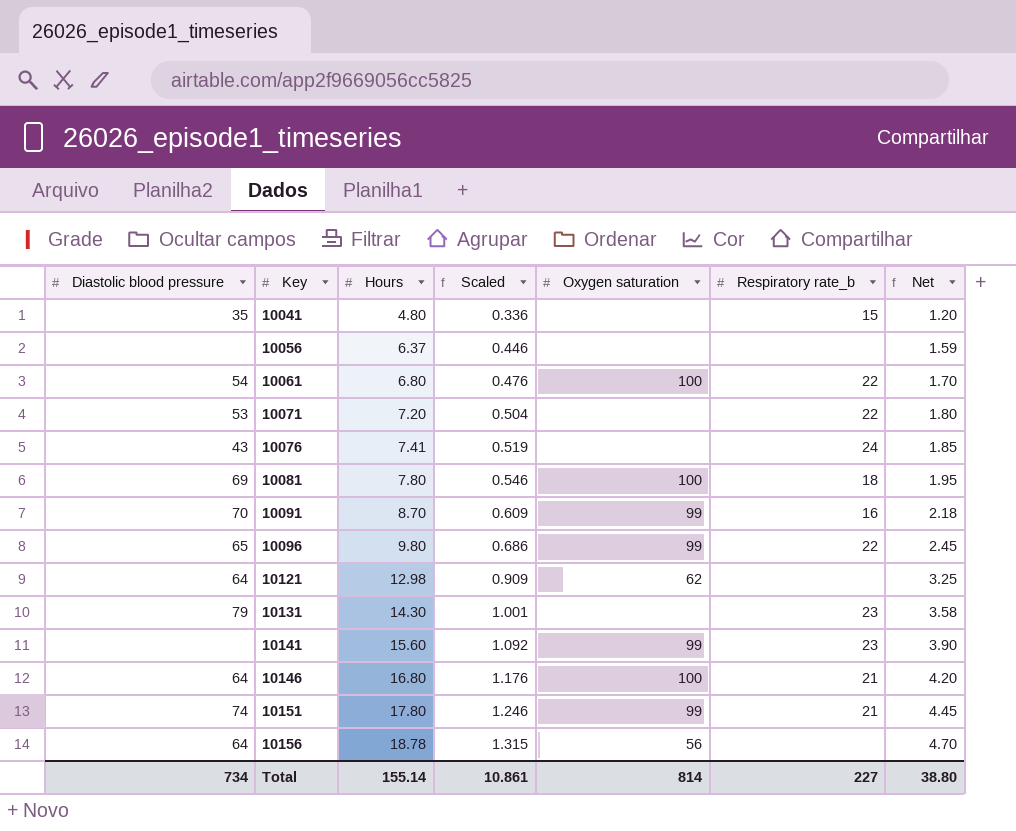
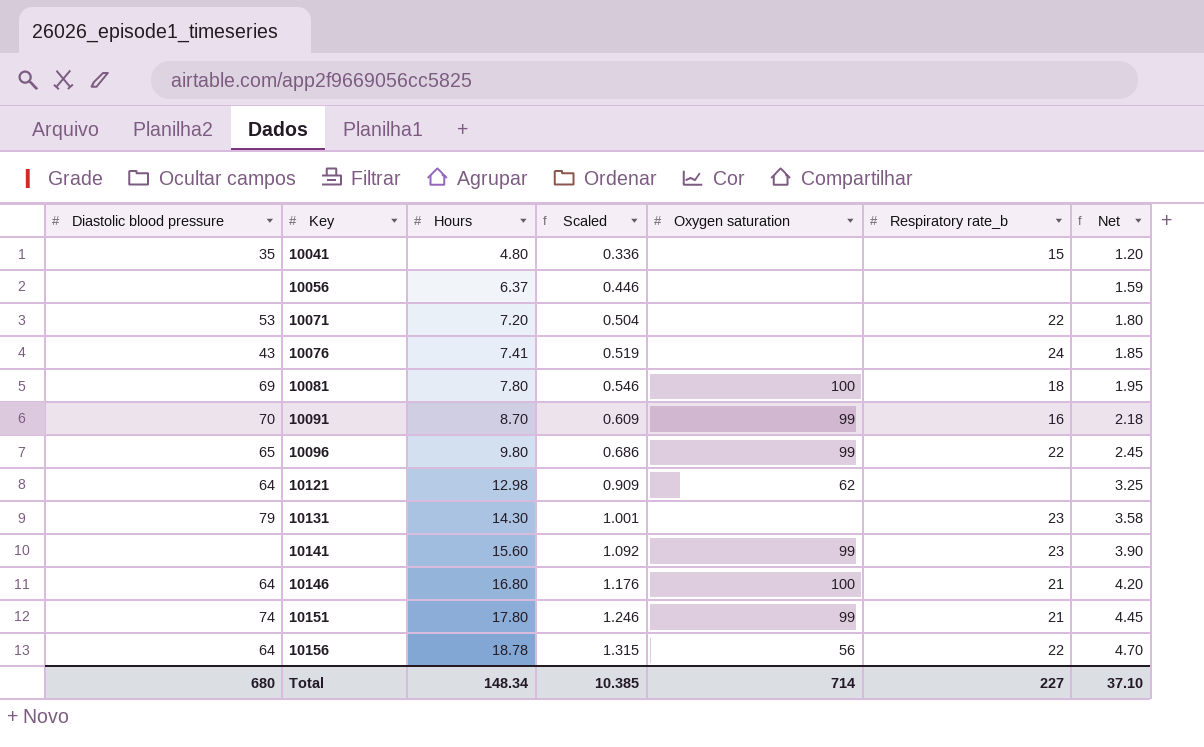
row 10061: 54 | 6.80 | 0.476 | 100 | 22 | 1.70 -> none
10156 | Respiratory rate_b: none -> 22
Total | Diastolic blood pressure: 734 -> 680
Total | Hours: 155.14 -> 148.34
Total | Scaled: 10.861 -> 10.385
Total | Oxygen saturation: 814 -> 714
Total | Net: 38.80 -> 37.10

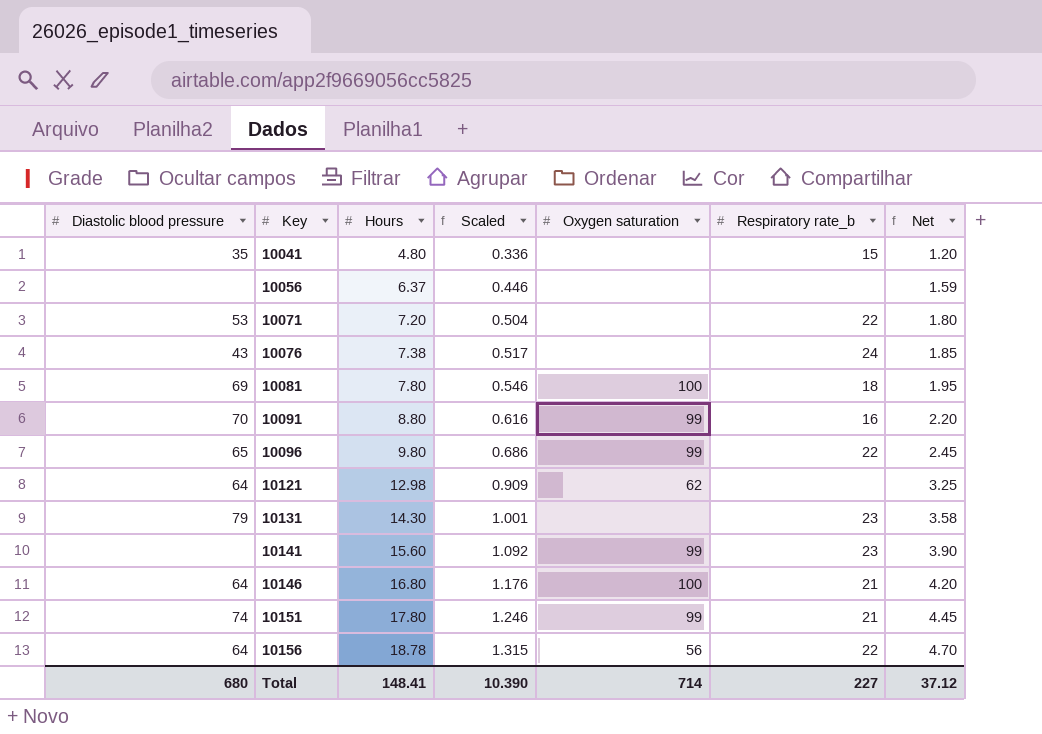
10076 | Hours: 7.41 -> 7.38
10076 | Scaled: 0.519 -> 0.517
10091 | Hours: 8.70 -> 8.80
10091 | Scaled: 0.609 -> 0.616
10091 | Net: 2.18 -> 2.20
Total | Hours: 148.34 -> 148.41
Total | Scaled: 10.385 -> 10.390
Total | Net: 37.10 -> 37.12

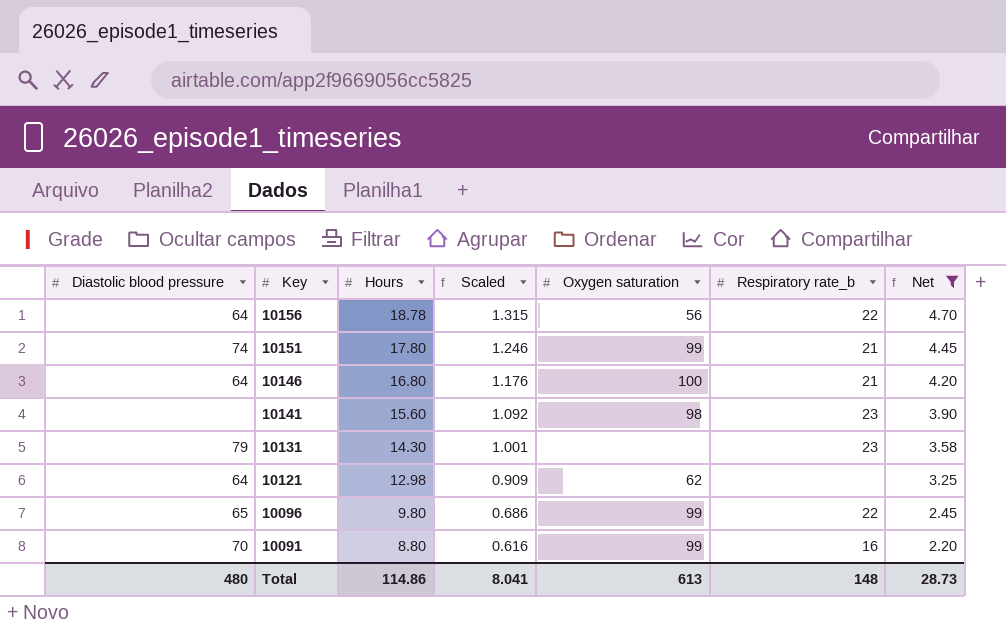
filter: none -> Net >= 2.20
row order: Key ascending -> Key descending
10141 | Oxygen saturation: 99 -> 98
Total | Diastolic blood pressure: 680 -> 480
Total | Hours: 148.41 -> 114.86
Total | Scaled: 10.390 -> 8.041
Total | Oxygen saturation: 714 -> 613
Total | Respiratory rate_b: 227 -> 148
Total | Net: 37.12 -> 28.73

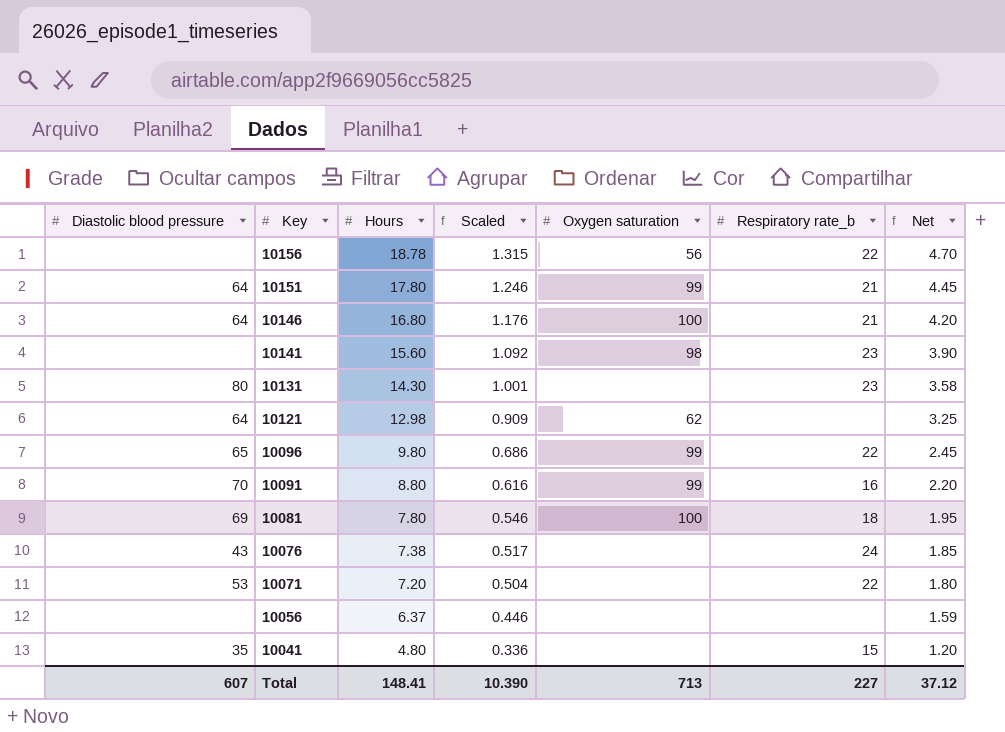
filter: Net >= 2.20 -> none
10156 | Diastolic blood pressure: 64 -> none
10151 | Diastolic blood pressure: 74 -> 64
10131 | Diastolic blood pressure: 79 -> 80
Total | Diastolic blood pressure: 480 -> 607
Total | Hours: 114.86 -> 148.41
Total | Scaled: 8.041 -> 10.390
Total | Oxygen saturation: 613 -> 713
Total | Respiratory rate_b: 148 -> 227
Total | Net: 28.73 -> 37.12

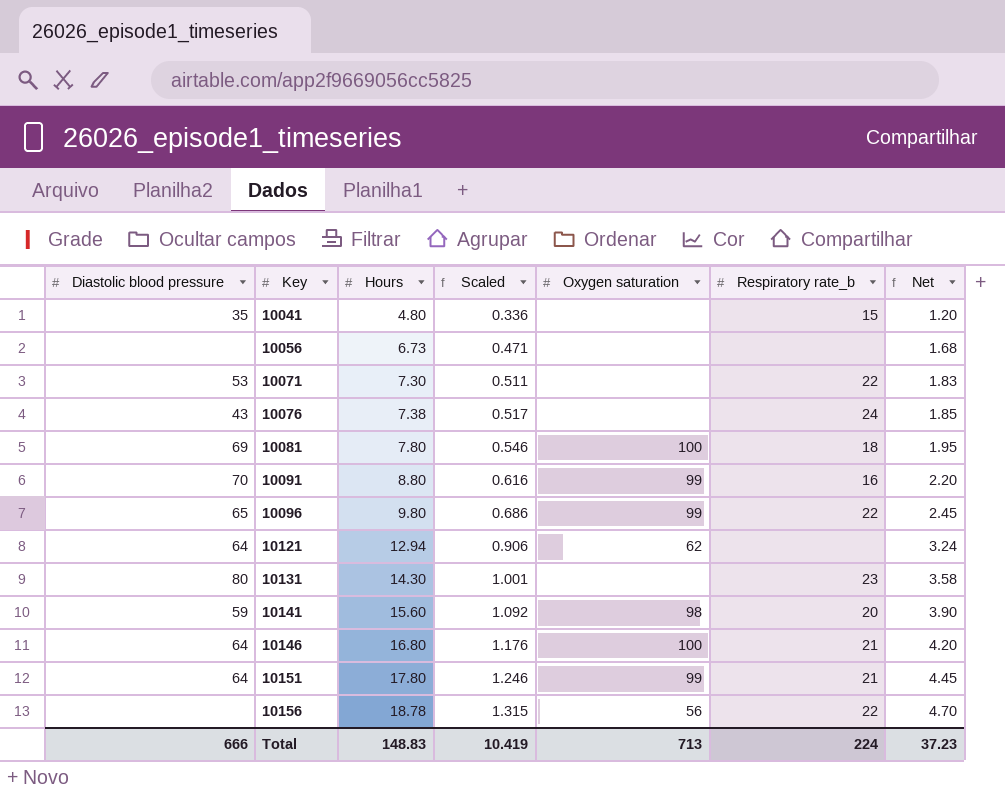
row order: Key descending -> Key ascending
10056 | Hours: 6.37 -> 6.73
10056 | Scaled: 0.446 -> 0.471
10056 | Net: 1.59 -> 1.68
10071 | Hours: 7.20 -> 7.30
10071 | Scaled: 0.504 -> 0.511
10071 | Net: 1.80 -> 1.83
10121 | Hours: 12.98 -> 12.94
10121 | Scaled: 0.909 -> 0.906
10121 | Net: 3.25 -> 3.24
10141 | Diastolic blood pressure: none -> 59
10141 | Respiratory rate_b: 23 -> 20
Total | Diastolic blood pressure: 607 -> 666
Total | Hours: 148.41 -> 148.83
Total | Scaled: 10.390 -> 10.419
Total | Respiratory rate_b: 227 -> 224
Total | Net: 37.12 -> 37.23

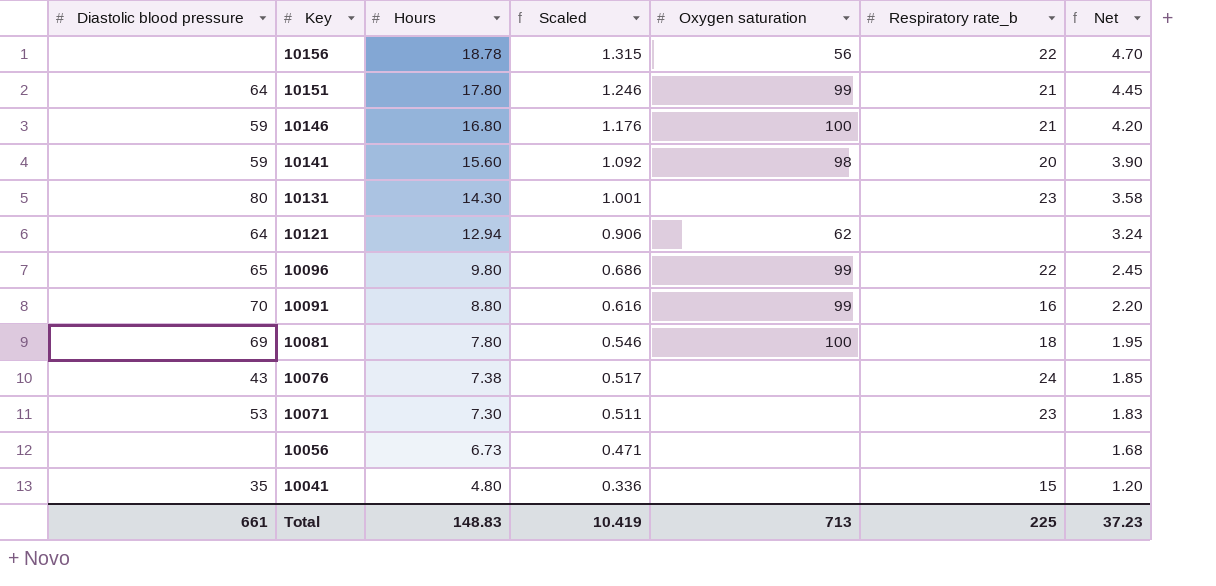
row order: Key ascending -> Key descending
10146 | Diastolic blood pressure: 64 -> 59
10071 | Respiratory rate_b: 22 -> 23
Total | Diastolic blood pressure: 666 -> 661
Total | Respiratory rate_b: 224 -> 225

